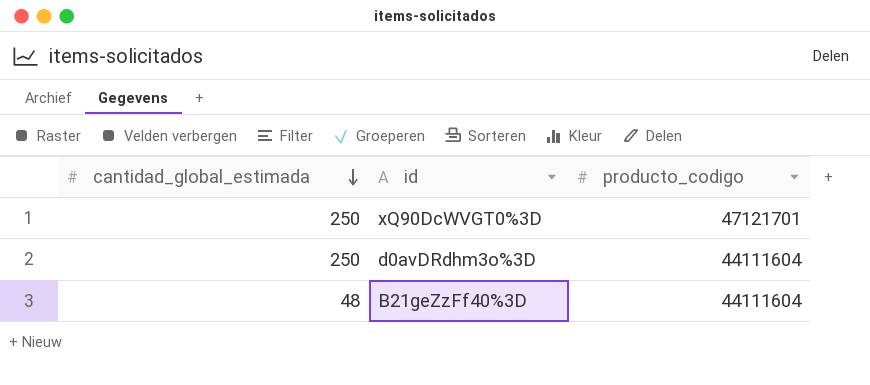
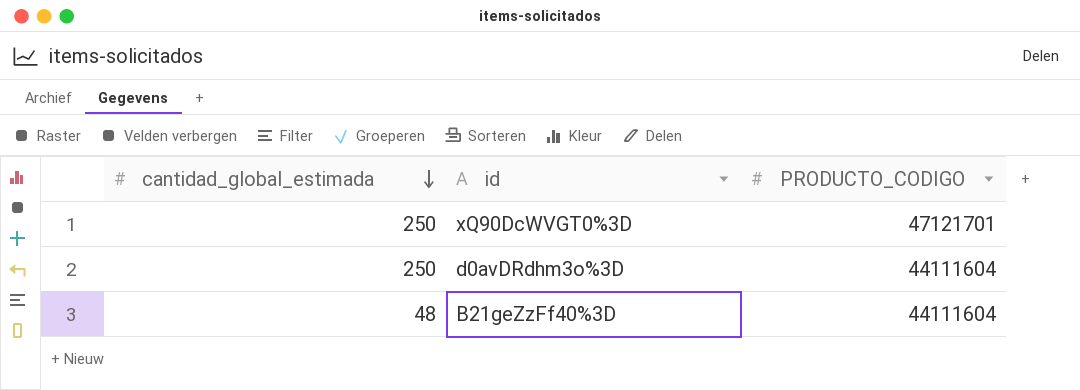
column name: producto_codigo -> PRODUCTO_CODIGO

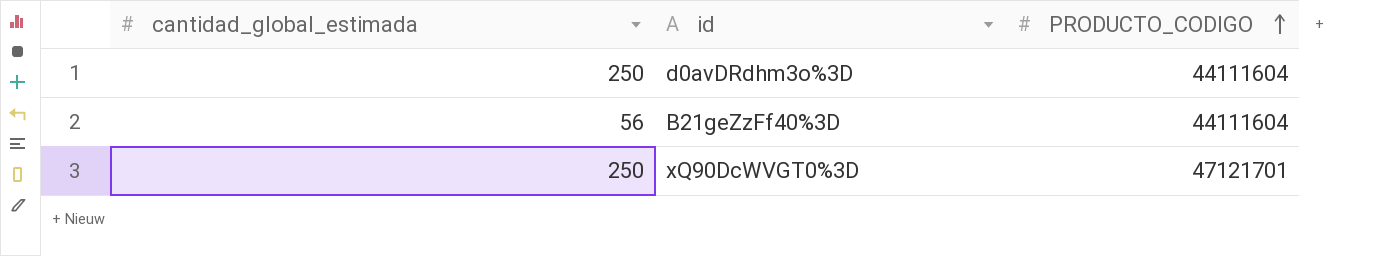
row order: cantidad_global_estimada descending -> PRODUCTO_CODIGO ascending
B21geZzFf40%3D | cantidad_global_estimada: 48 -> 56

